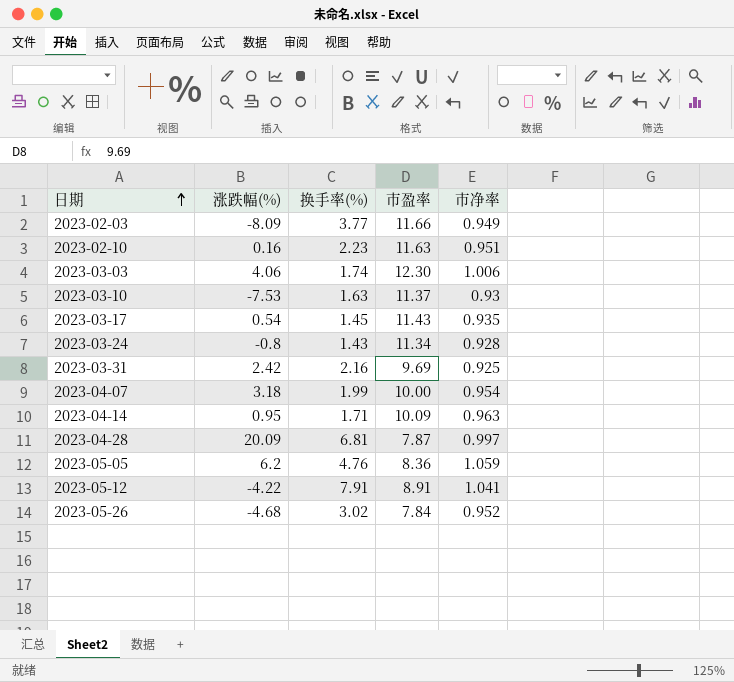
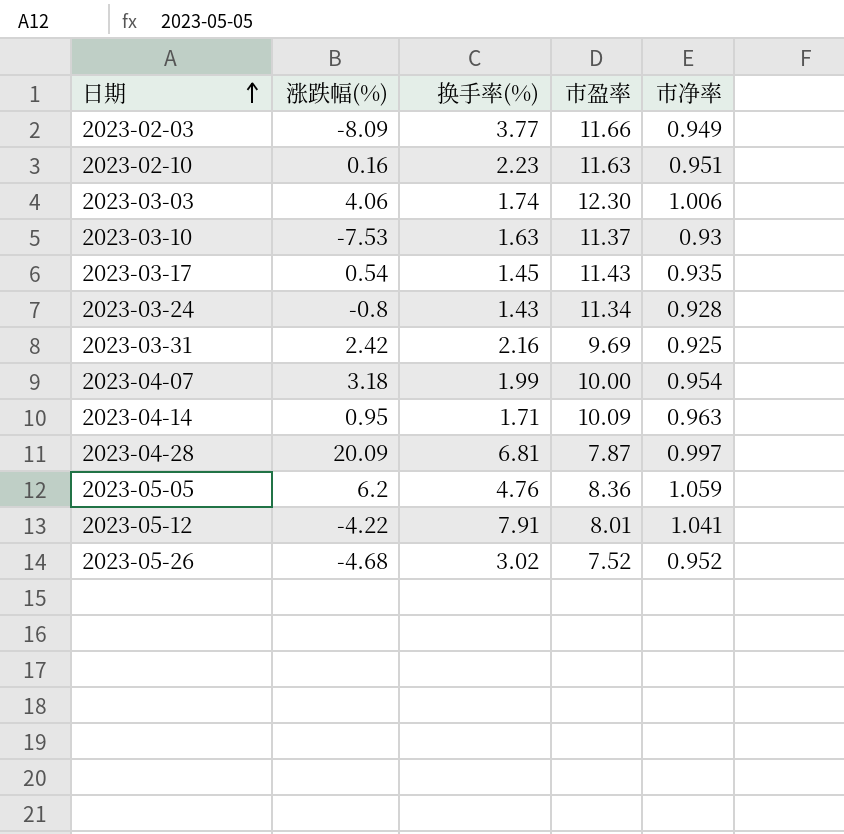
2023-05-12 | 市盈率: 8.91 -> 8.01
2023-05-26 | 市盈率: 7.84 -> 7.52

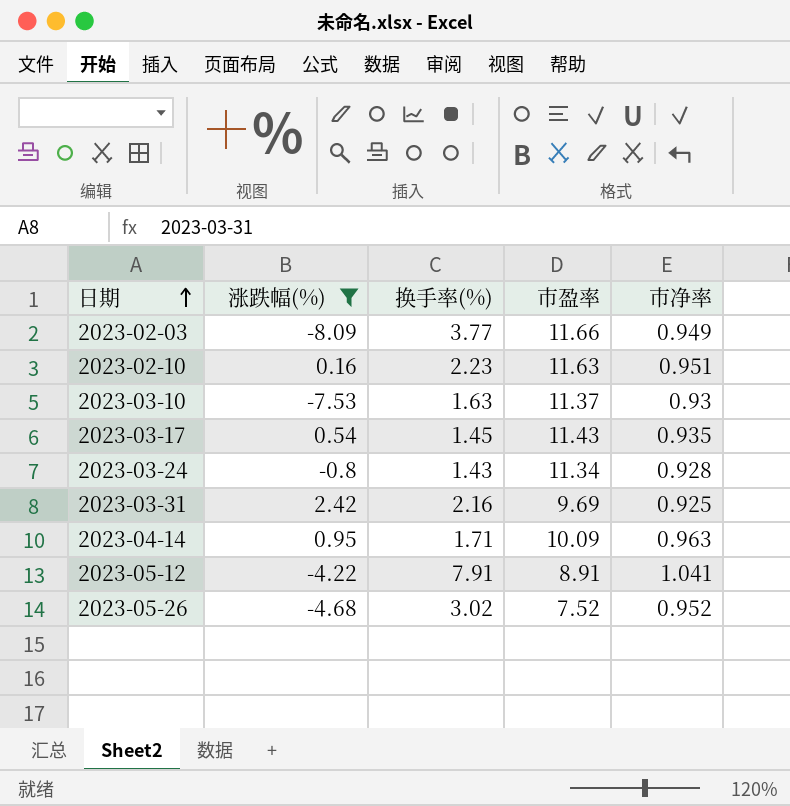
filter: none -> 涨跌幅(%) <= 2.42
2023-05-12 | 市盈率: 8.01 -> 8.91

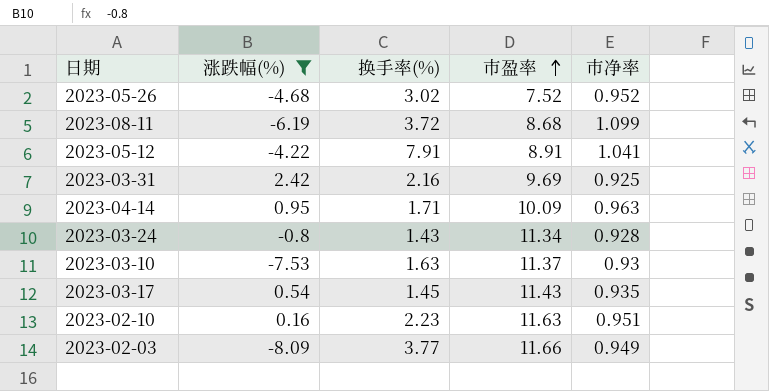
row order: 日期 ascending -> 市盈率 ascending
row 2023-08-11: none -> -6.19 | 3.72 | 8.68 | 1.099

